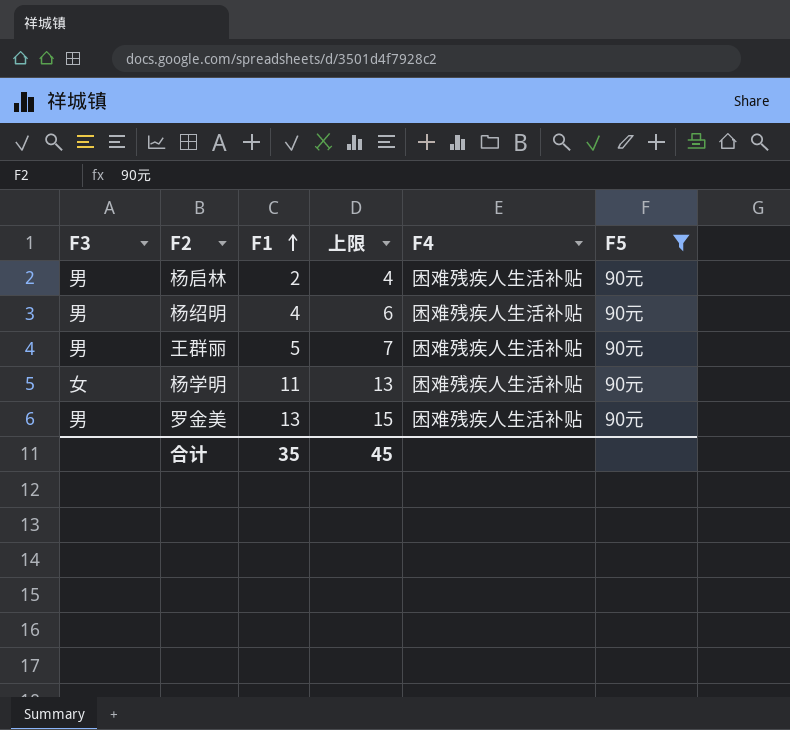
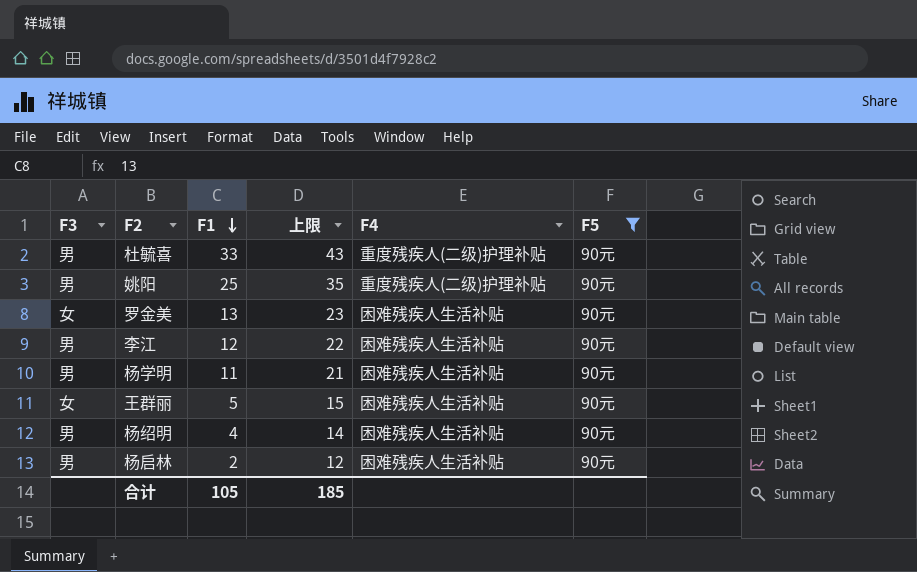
row order: F1 ascending -> F1 descending
column 上限 | formula: [F1] + 2 -> [F1] + 10
row 杜毓喜: none -> 男 | 33 | 43 | 重度残疾人(二级)护理补贴 | 90元
row 姚阳: none -> 男 | 25 | 35 | 重度残疾人(二级)护理补贴 | 90元
罗金美 | F3: 男 -> 女
row 李江: none -> 男 | 12 | 22 | 困难残疾人生活补贴 | 90元
杨学明 | F3: 女 -> 男
王群丽 | F3: 男 -> 女
合计 | F1: 35 -> 105
合计 | 上限: 45 -> 185

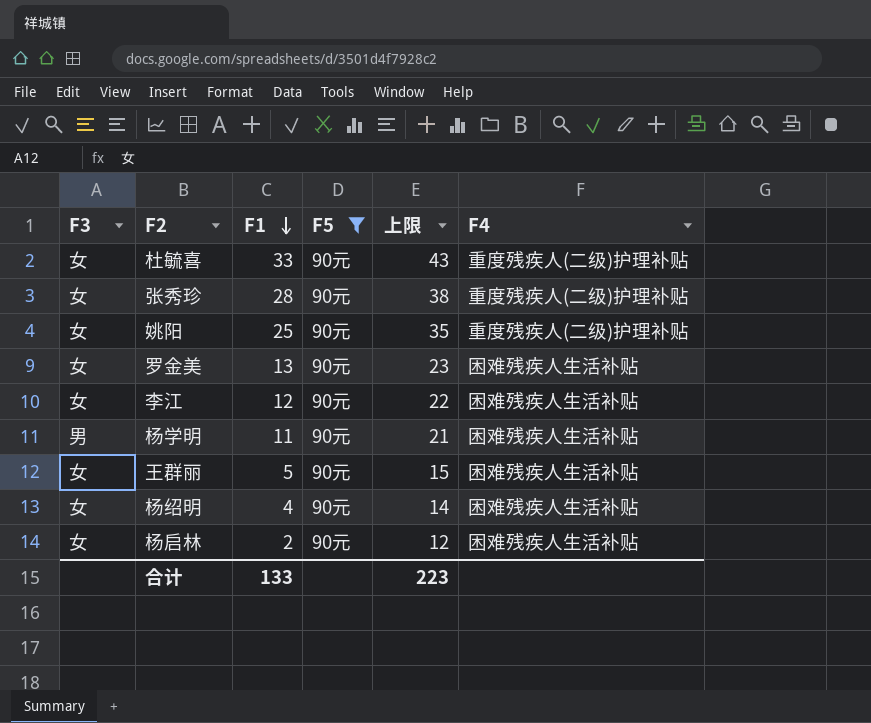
column F5 | position: 6 -> 4
杜毓喜 | F3: 男 -> 女
row 张秀珍: none -> 女 | 28 | 90元 | 38 | 重度残疾人(二级)护理补贴
姚阳 | F3: 男 -> 女
李江 | F3: 男 -> 女
杨绍明 | F3: 男 -> 女
杨启林 | F3: 男 -> 女
合计 | F1: 105 -> 133
合计 | 上限: 185 -> 223

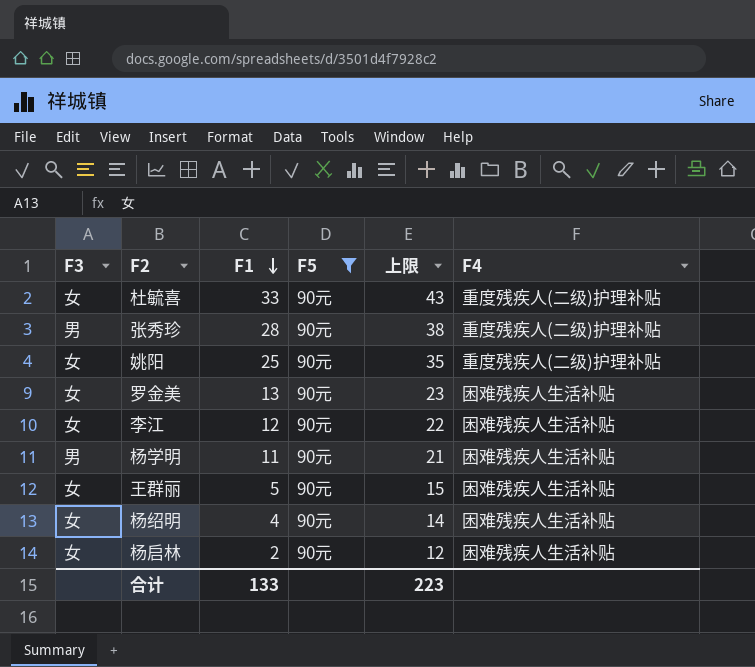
张秀珍 | F3: 女 -> 男

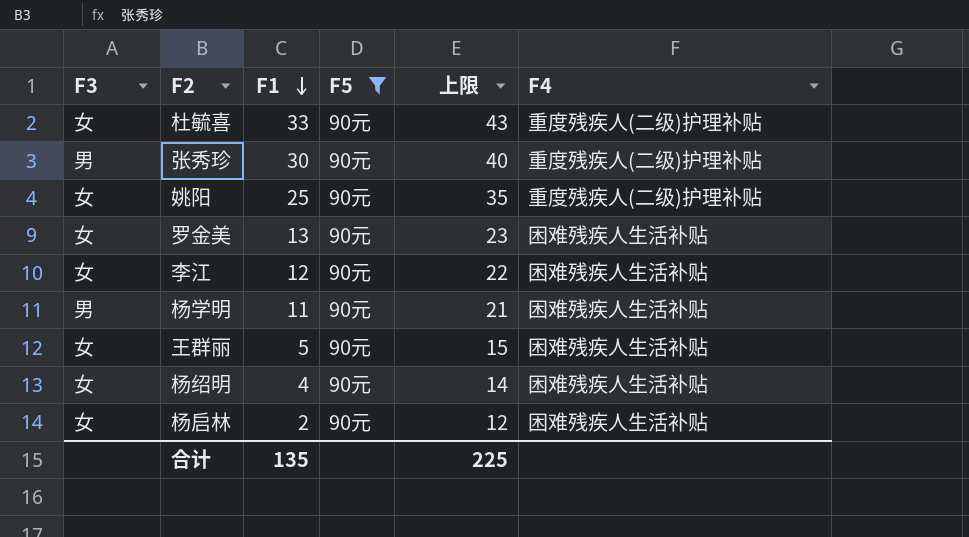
张秀珍 | F1: 28 -> 30
张秀珍 | 上限: 38 -> 40
合计 | F1: 133 -> 135
合计 | 上限: 223 -> 225

